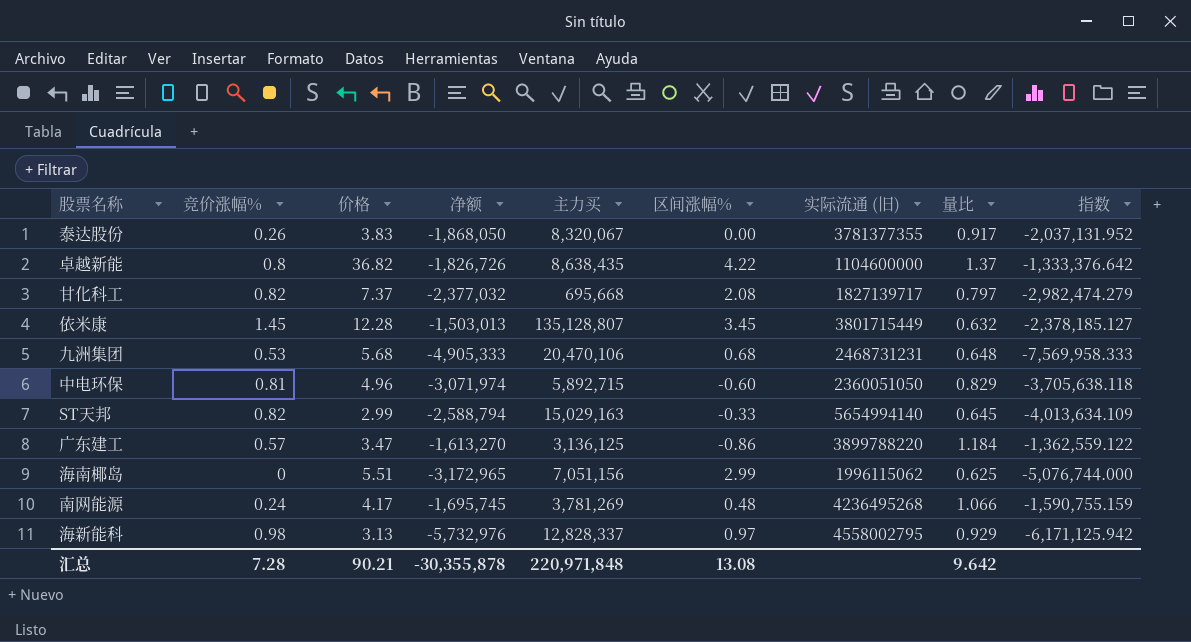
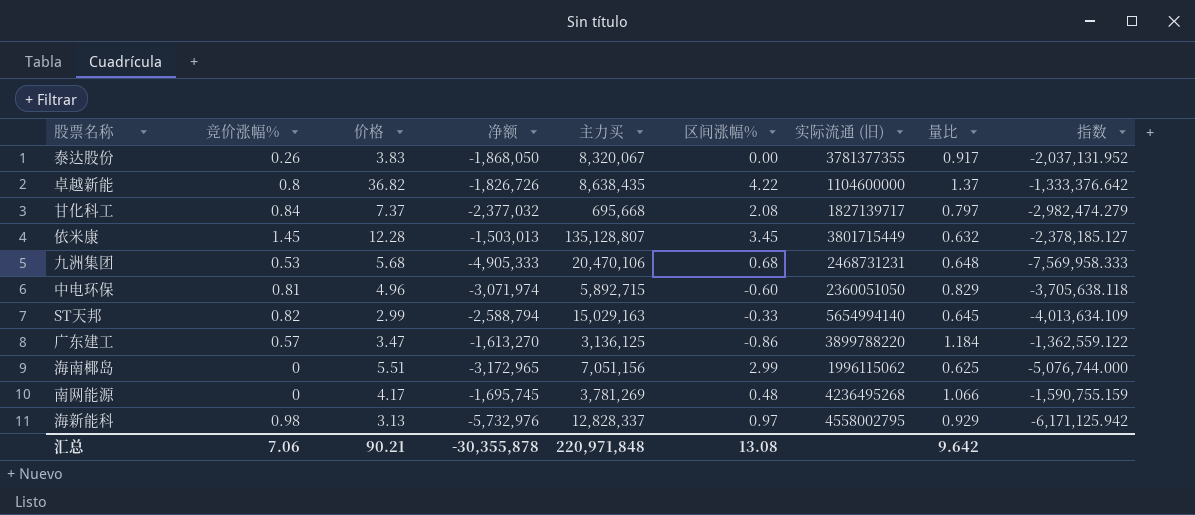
甘化科工 | 竞价涨幅%: 0.82 -> 0.84
南网能源 | 竞价涨幅%: 0.24 -> 0
汇总 | 竞价涨幅%: 7.28 -> 7.06

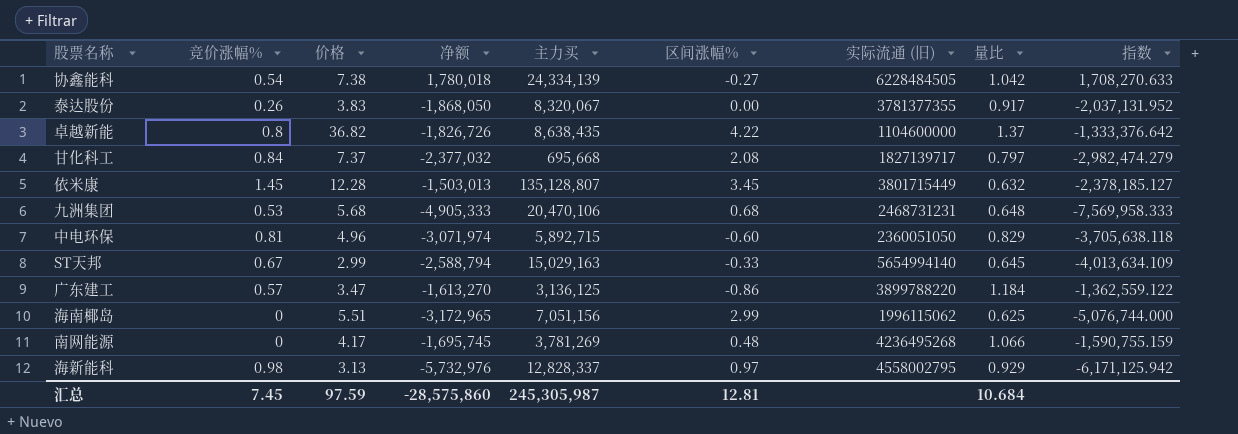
row 协鑫能科: none -> 0.54 | 7.38 | 1,780,018 | 24,334,139 | -0.27 | 6228484505 | 1.042 | 1,708,270.633
ST天邦 | 竞价涨幅%: 0.82 -> 0.67
汇总 | 竞价涨幅%: 7.06 -> 7.45
汇总 | 价格: 90.21 -> 97.59
汇总 | 净额: -30,355,878 -> -28,575,860
汇总 | 主力买: 220,971,848 -> 245,305,987
汇总 | 区间涨幅%: 13.08 -> 12.81
汇总 | 量比: 9.642 -> 10.684

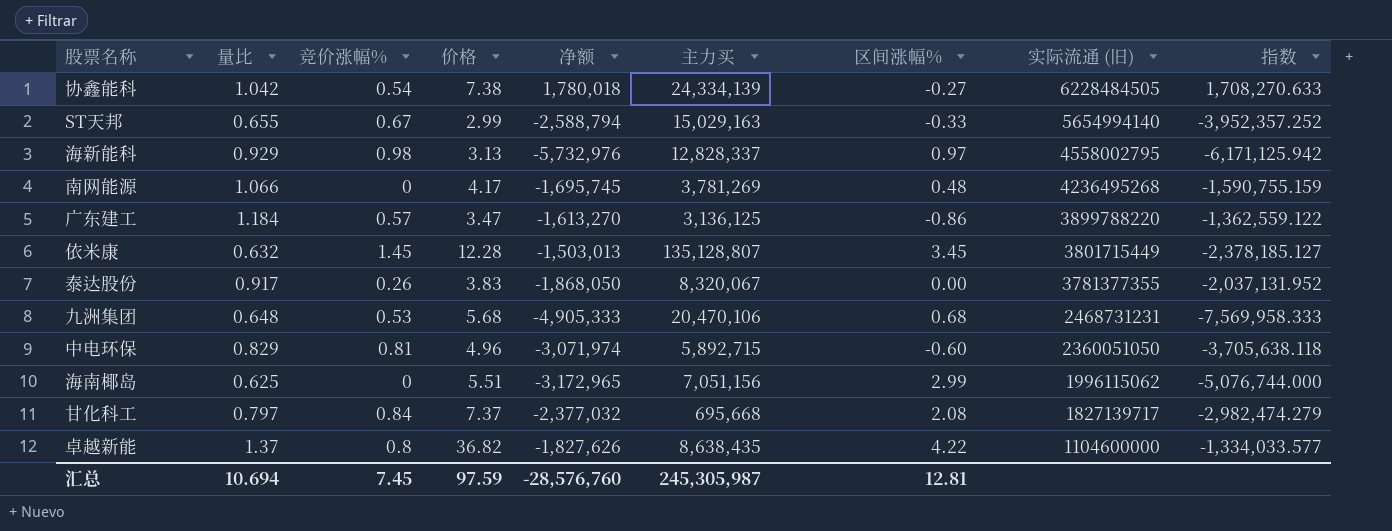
row order: none -> 实际流通 (旧) descending
column 量比 | position: 8 -> 2
ST天邦 | 量比: 0.645 -> 0.655
ST天邦 | 指数: -4,013,634.109 -> -3,952,357.252
卓越新能 | 净额: -1,826,726 -> -1,827,626
卓越新能 | 指数: -1,333,376.642 -> -1,334,033.577
汇总 | 量比: 10.684 -> 10.694
汇总 | 净额: -28,575,860 -> -28,576,760

